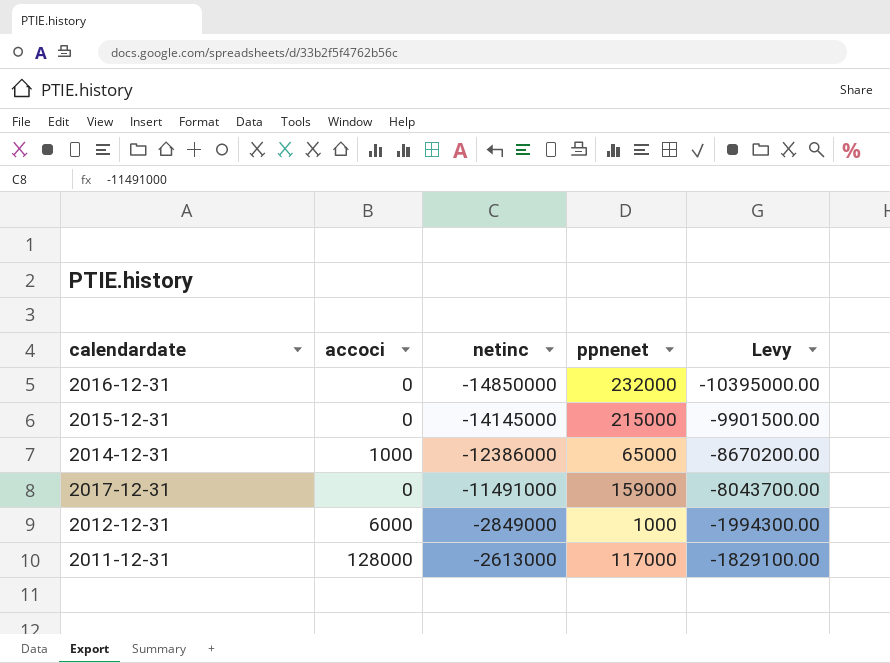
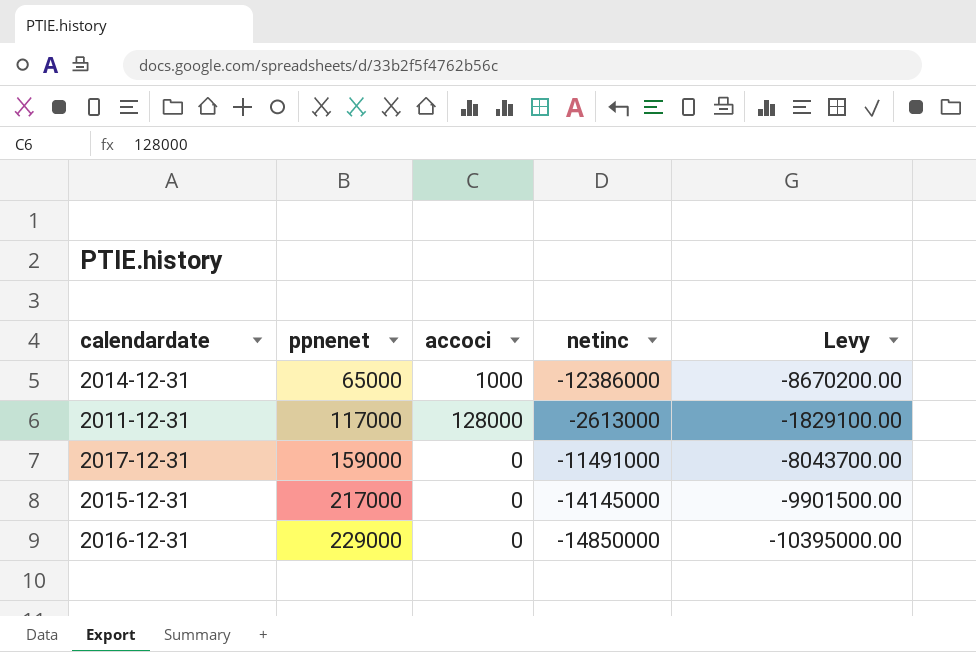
row order: netinc ascending -> ppnenet ascending
column ppnenet | position: 4 -> 2
row 2012-12-31: 6000 | -2849000 | 1000 | -1994300.00 -> none
2015-12-31 | ppnenet: 215000 -> 217000
2016-12-31 | ppnenet: 232000 -> 229000

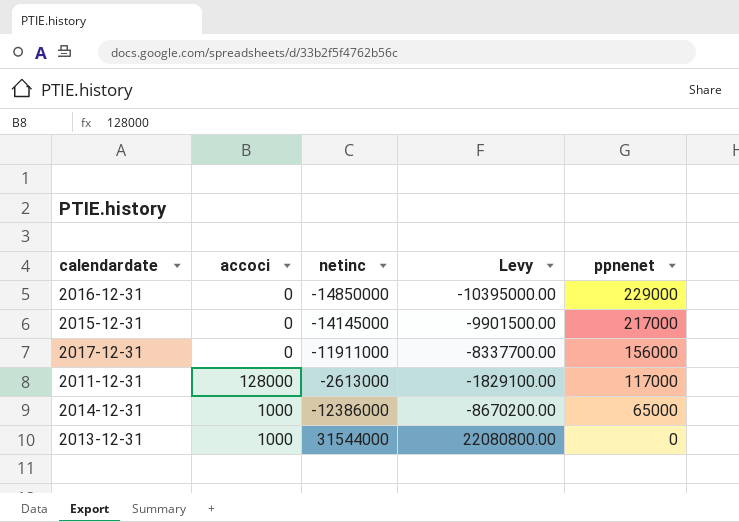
row order: ppnenet ascending -> ppnenet descending
column ppnenet | position: 2 -> 5
2017-12-31 | netinc: -11491000 -> -11911000
2017-12-31 | Levy: -8043700.00 -> -8337700.00
2017-12-31 | ppnenet: 159000 -> 156000
row 2013-12-31: none -> 1000 | 31544000 | 22080800.00 | 0

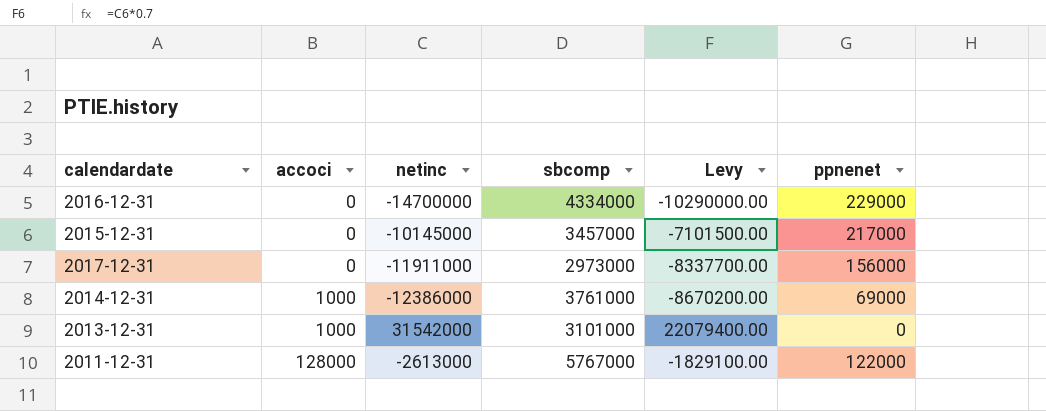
row order: ppnenet descending -> accoci ascending
column sbcomp | position: none -> 4
2016-12-31 | netinc: -14850000 -> -14700000
2016-12-31 | Levy: -10395000.00 -> -10290000.00
2015-12-31 | netinc: -14145000 -> -10145000
2015-12-31 | Levy: -9901500.00 -> -7101500.00
2014-12-31 | ppnenet: 65000 -> 69000
2013-12-31 | netinc: 31544000 -> 31542000
2013-12-31 | Levy: 22080800.00 -> 22079400.00
2011-12-31 | ppnenet: 117000 -> 122000

